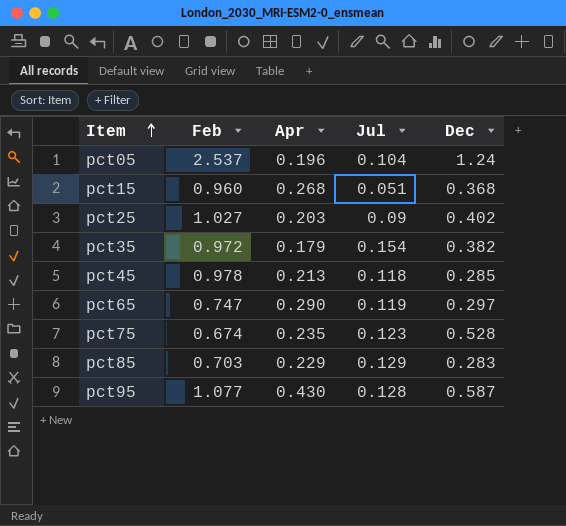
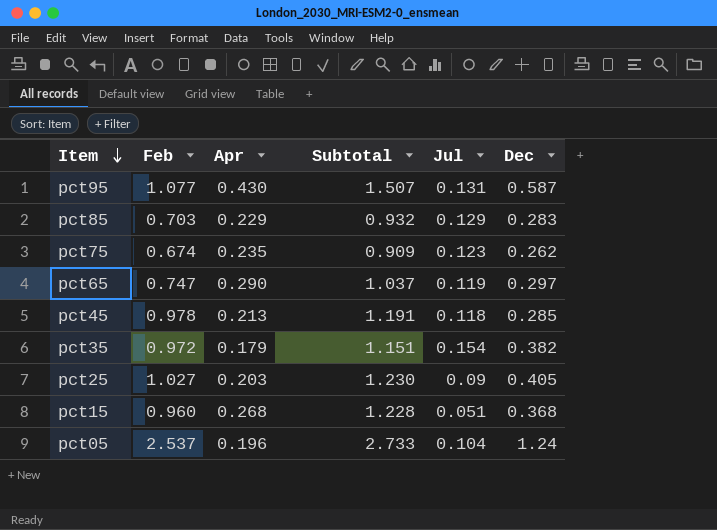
row order: Item ascending -> Item descending
column Subtotal | formula: none -> [Feb] + [Apr]
pct95 | Jul: 0.128 -> 0.131
pct75 | Dec: 0.528 -> 0.262
pct25 | Dec: 0.402 -> 0.405

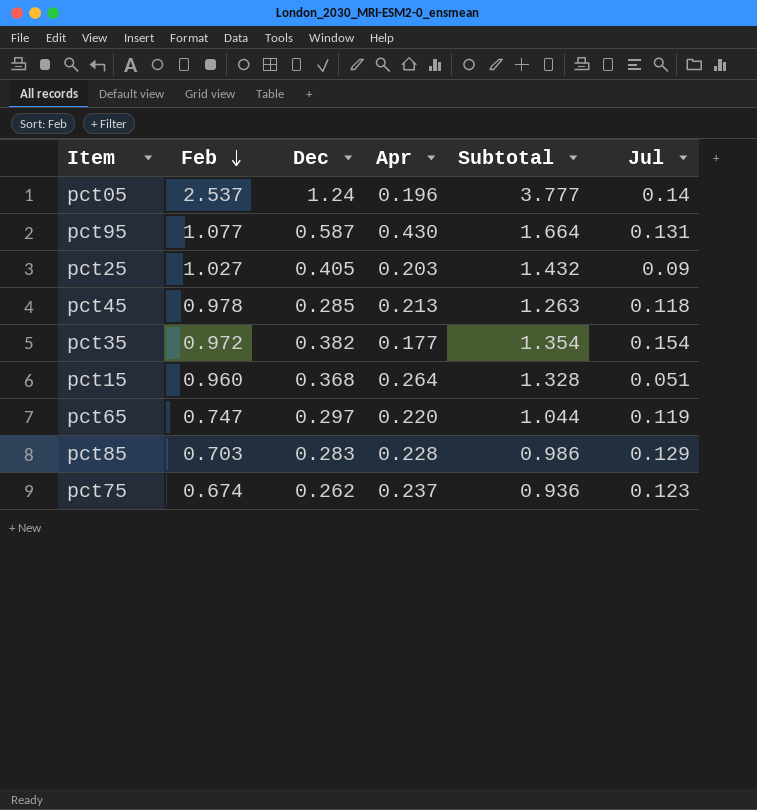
row order: Item descending -> Feb descending
column Dec | position: 6 -> 3
column Subtotal | formula: [Feb] + [Apr] -> [Feb] + [Dec]
pct05 | Jul: 0.104 -> 0.14
pct35 | Apr: 0.179 -> 0.177
pct15 | Apr: 0.268 -> 0.264
pct65 | Apr: 0.290 -> 0.220
pct85 | Apr: 0.229 -> 0.228
pct75 | Apr: 0.235 -> 0.237

